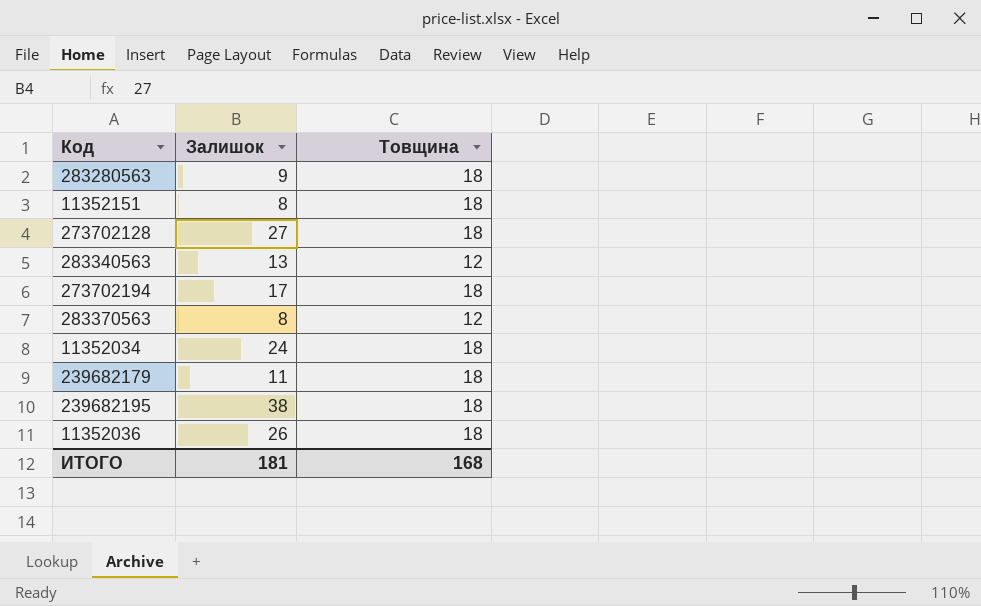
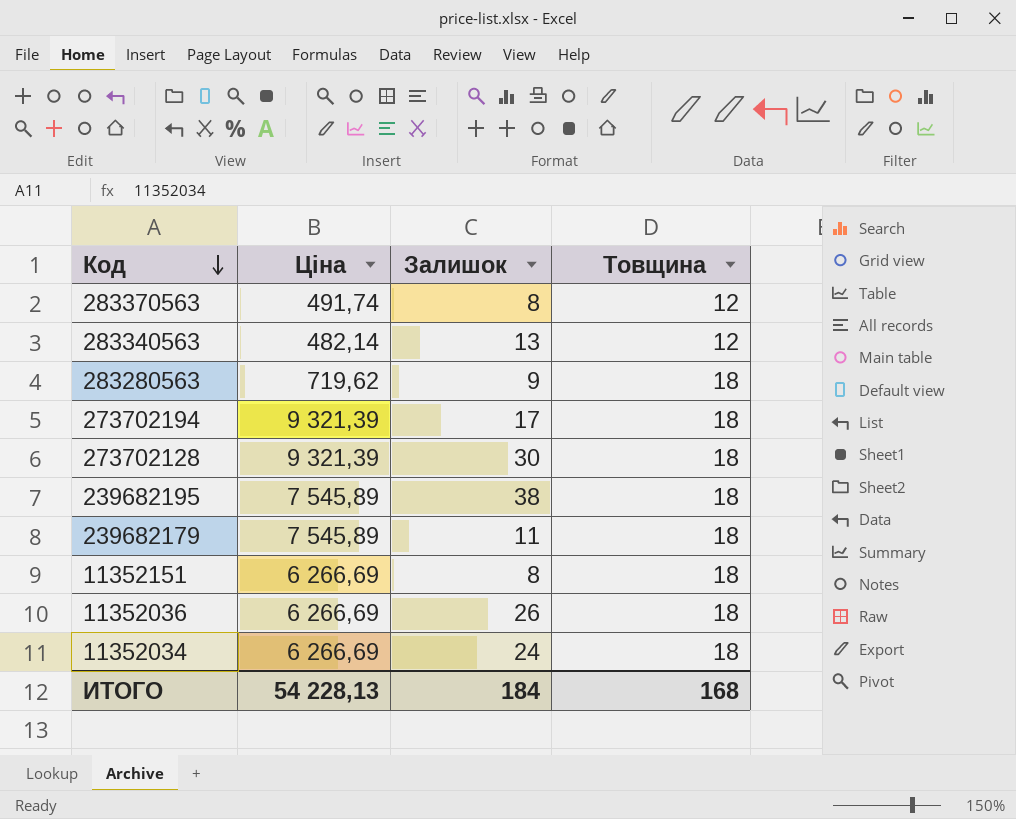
row order: none -> Код descending
column Ціна | position: none -> 2
273702128 | Залишок: 27 -> 30
ИТОГО | Залишок: 181 -> 184

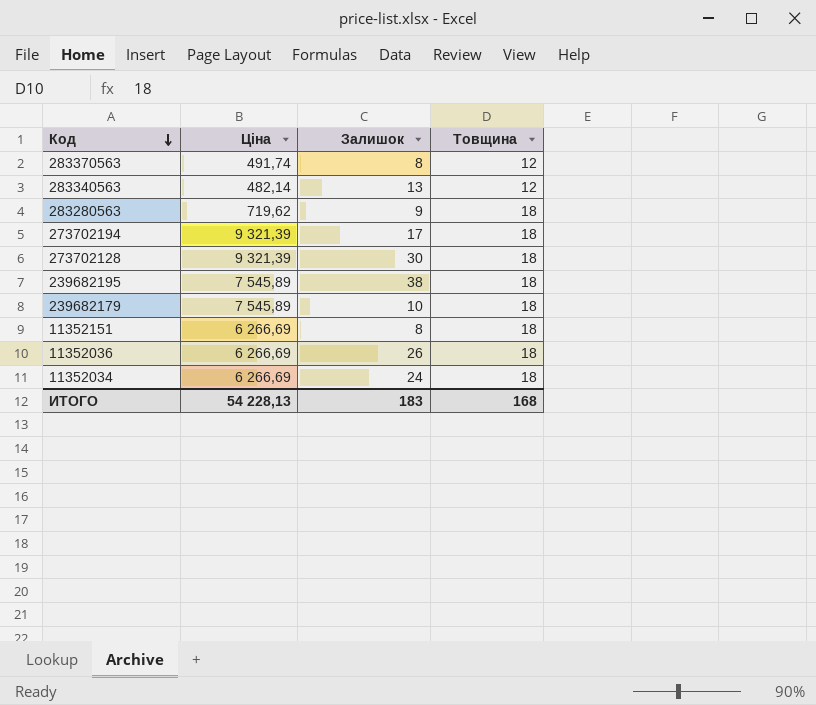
239682179 | Залишок: 11 -> 10
ИТОГО | Залишок: 184 -> 183

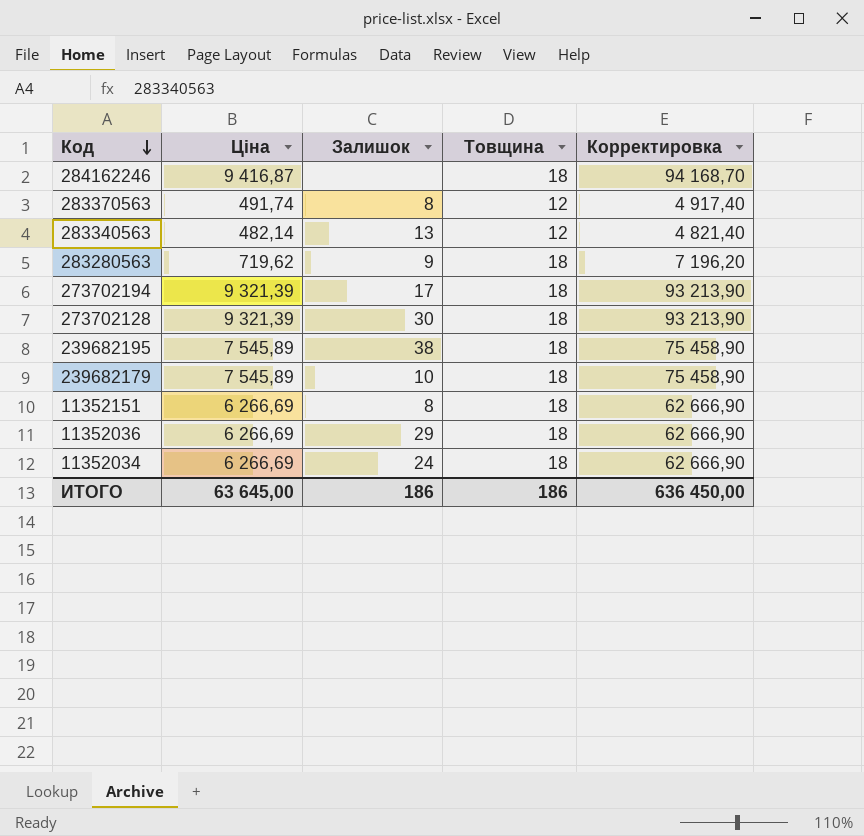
column Корректировка | formula: none -> [Ціна] * 10
row 284162246: none -> 9 416,87 | none | 18 | 94 168,70
11352036 | Залишок: 26 -> 29
ИТОГО | Ціна: 54 228,13 -> 63 645,00
ИТОГО | Залишок: 183 -> 186
ИТОГО | Товщина: 168 -> 186

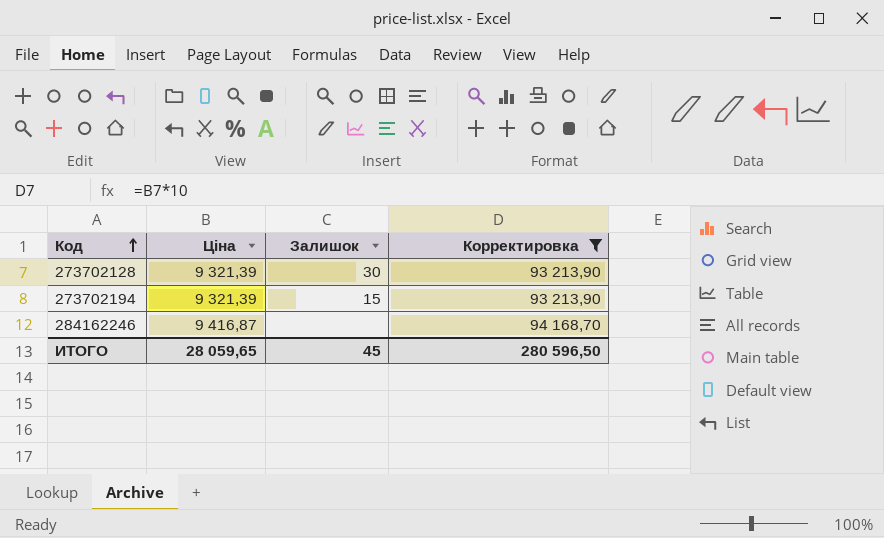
filter: none -> Корректировка >= 93 213,90
row order: Код descending -> Код ascending
column Товщина | position: 4 -> none
273702194 | Залишок: 17 -> 15
ИТОГО | Ціна: 63 645,00 -> 28 059,65
ИТОГО | Залишок: 186 -> 45
ИТОГО | Корректировка: 636 450,00 -> 280 596,50

